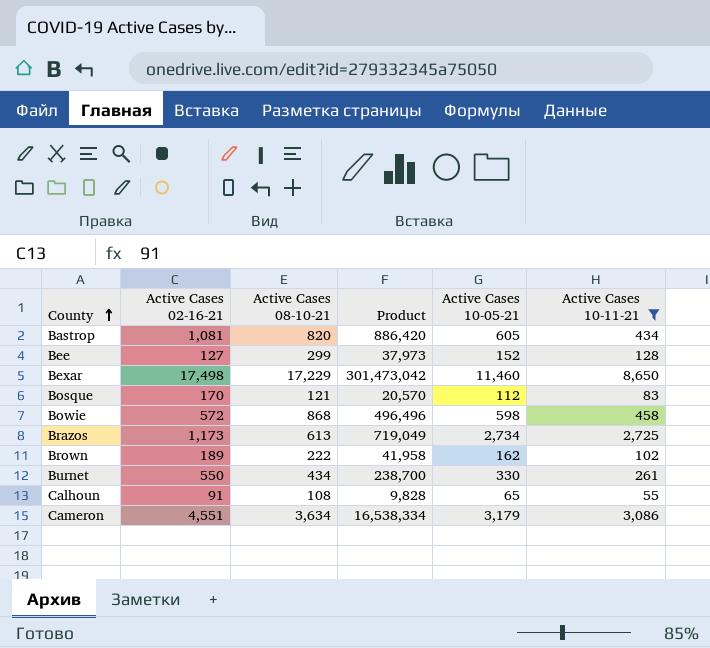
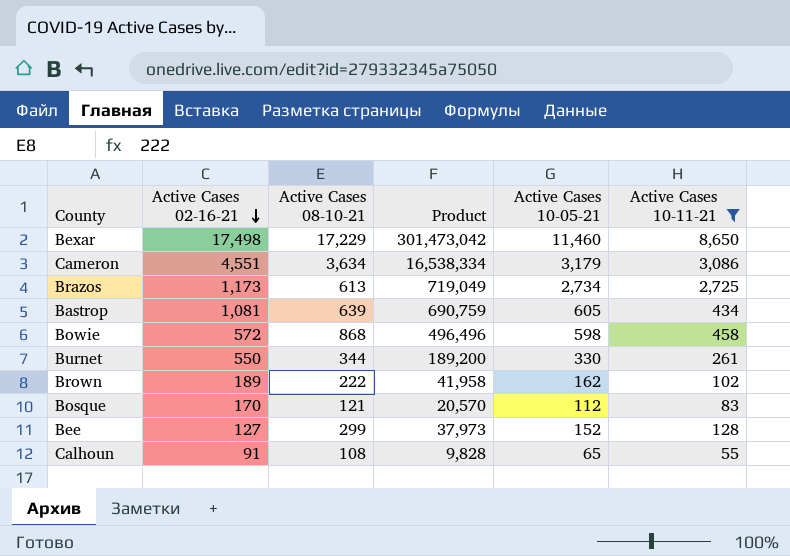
row order: County ascending -> Active Cases 02-16-21 descending
Bastrop | Active Cases 08-10-21: 820 -> 639
Bastrop | Product: 886,420 -> 690,759
Burnet | Active Cases 08-10-21: 434 -> 344
Burnet | Product: 238,700 -> 189,200

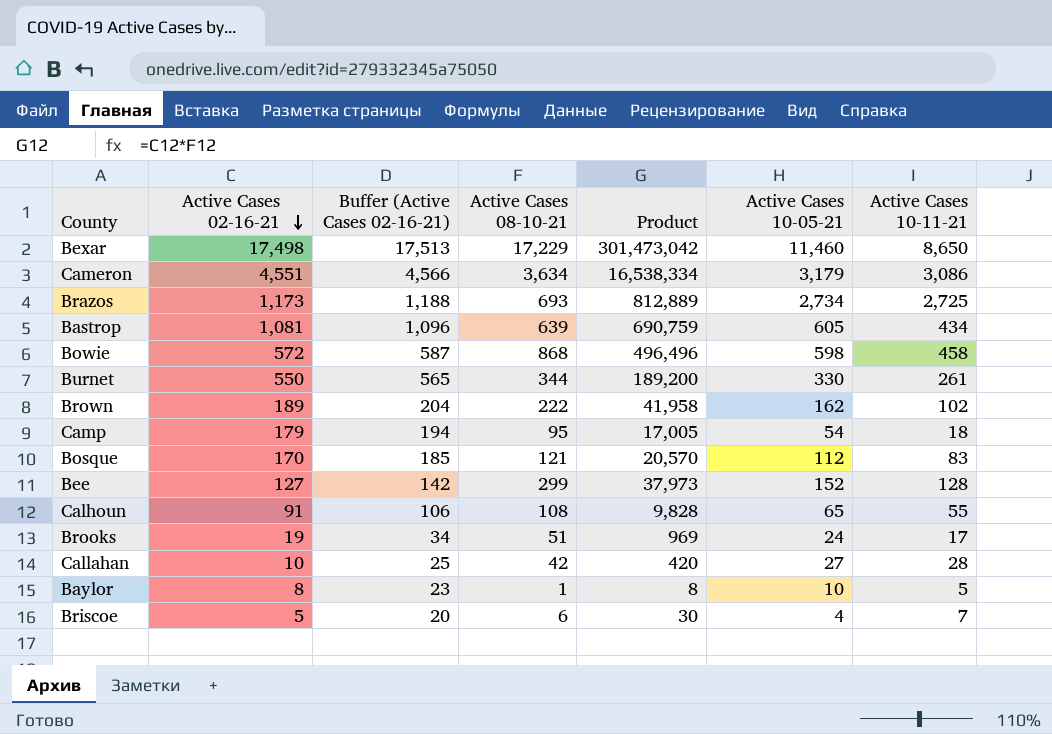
filter: Active Cases 10-11-21 >= 55 -> none
column Buffer (Active Cases 02-16-21) | formula: none -> [Active Cases 02-16-21] + 15
Brazos | Active Cases 08-10-21: 613 -> 693
Brazos | Product: 719,049 -> 812,889

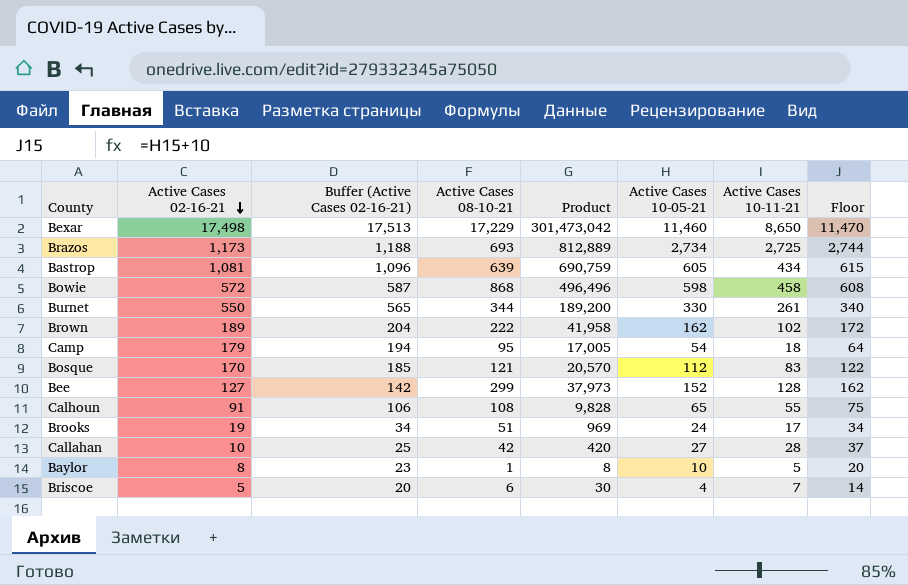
column Floor | formula: none -> [Active Cases 10-05-21] + 10
row Cameron: 4,551 | 4,566 | 3,634 | 16,538,334 | 3,179 | 3,086 -> none

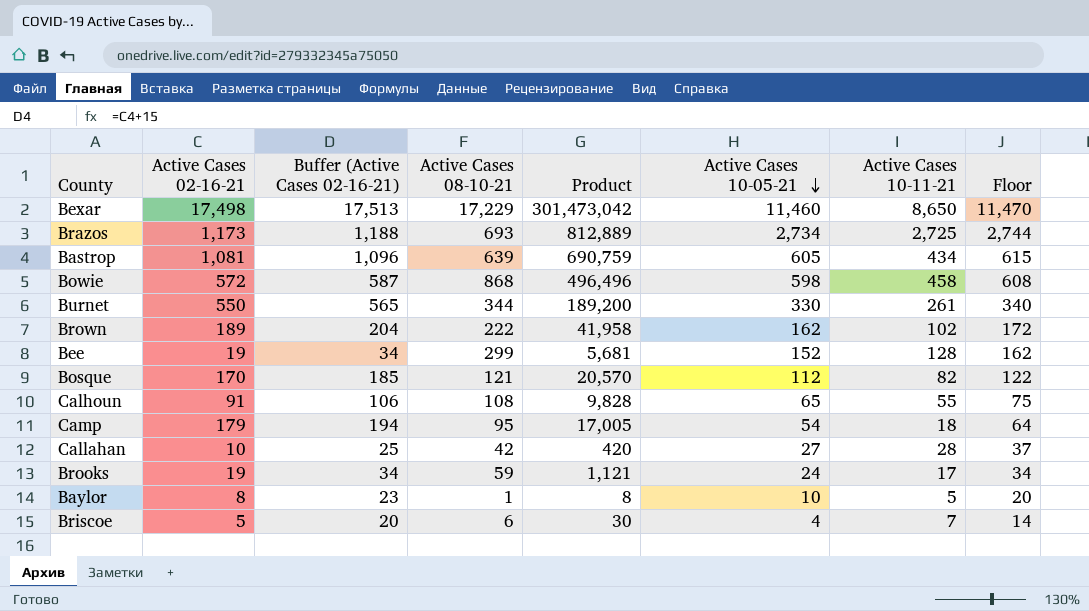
row order: Active Cases 02-16-21 descending -> Active Cases 10-05-21 descending
Bee | Active Cases 02-16-21: 127 -> 19
Bee | Buffer (Active Cases 02-16-21): 142 -> 34
Bee | Product: 37,973 -> 5,681
Bosque | Active Cases 10-11-21: 83 -> 82
Brooks | Active Cases 08-10-21: 51 -> 59
Brooks | Product: 969 -> 1,121

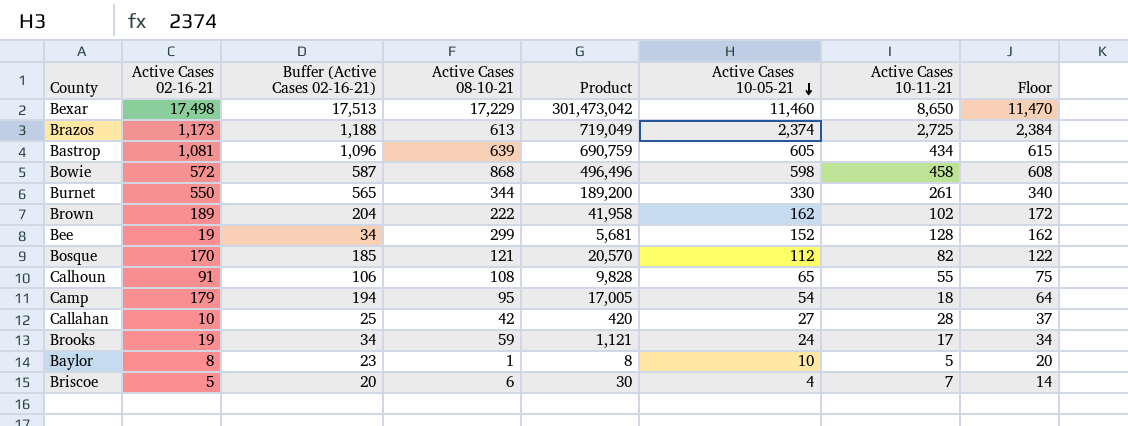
Brazos | Active Cases 08-10-21: 693 -> 613
Brazos | Product: 812,889 -> 719,049
Brazos | Active Cases 10-05-21: 2,734 -> 2,374
Brazos | Floor: 2,744 -> 2,384

